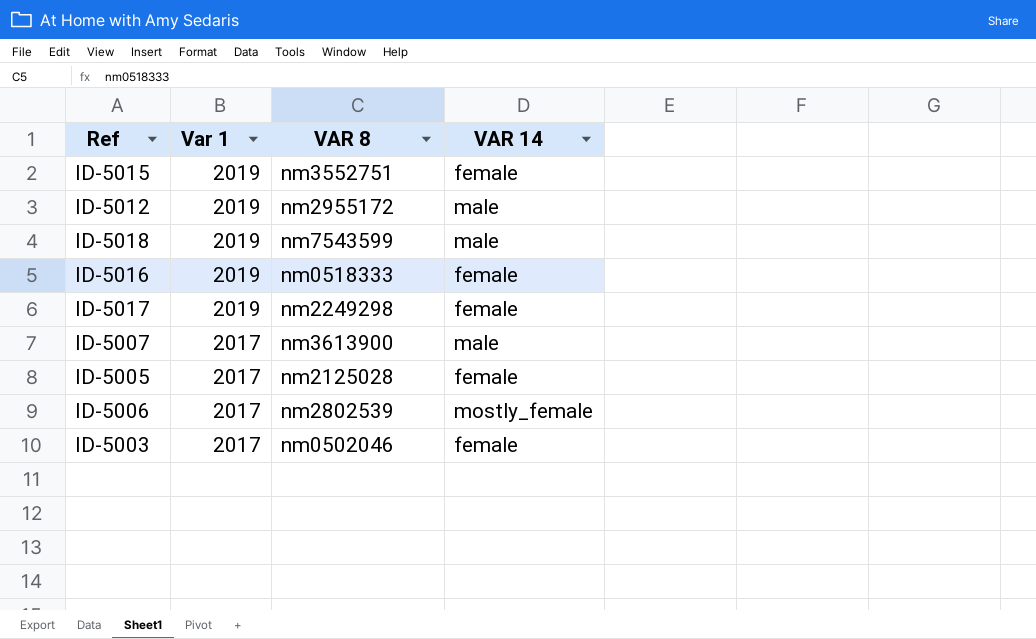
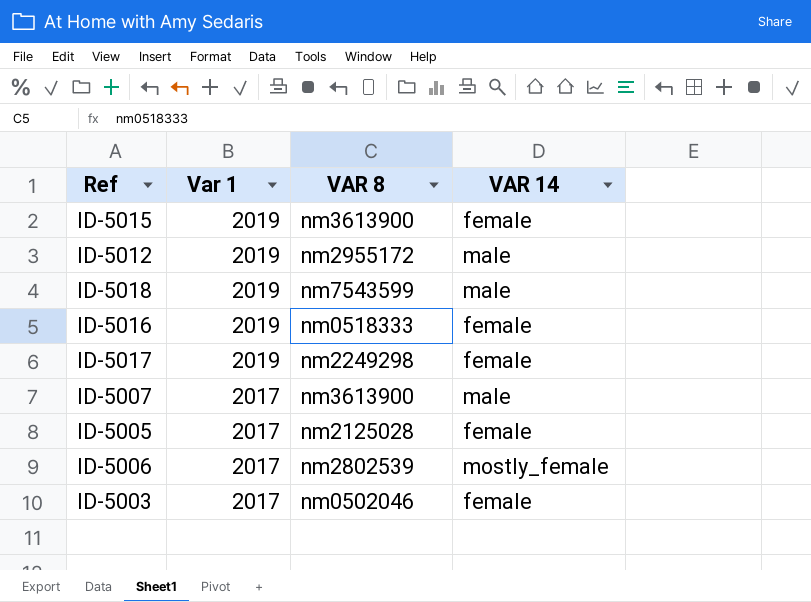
ID-5015 | VAR 8: nm3552751 -> nm3613900

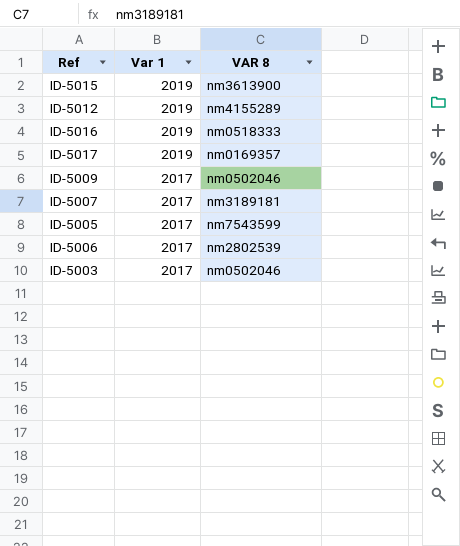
column VAR 14 | position: 4 -> none
row ID-5018: 2019 | nm7543599 | male -> none
ID-5012 | VAR 8: nm2955172 -> nm4155289
ID-5017 | VAR 8: nm2249298 -> nm0169357
row ID-5009: none -> 2017 | nm0502046
ID-5007 | VAR 8: nm3613900 -> nm3189181
ID-5005 | VAR 8: nm2125028 -> nm7543599

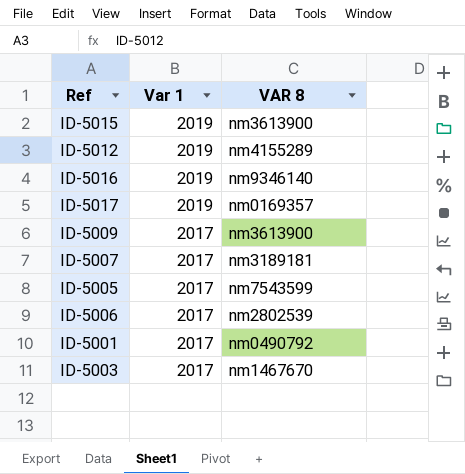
ID-5016 | VAR 8: nm0518333 -> nm9346140
ID-5009 | VAR 8: nm0502046 -> nm3613900
row ID-5001: none -> 2017 | nm0490792
ID-5003 | VAR 8: nm0502046 -> nm1467670

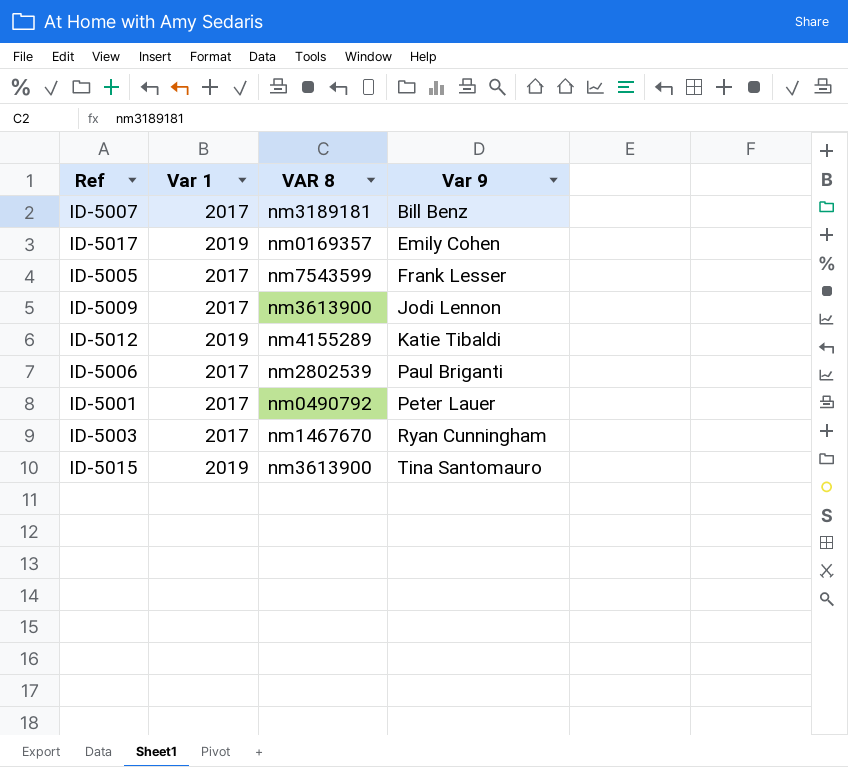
row order: Var 1 descending -> Var 9 ascending
column Var 9 | position: none -> 4
row ID-5016: 2019 | nm9346140 -> none

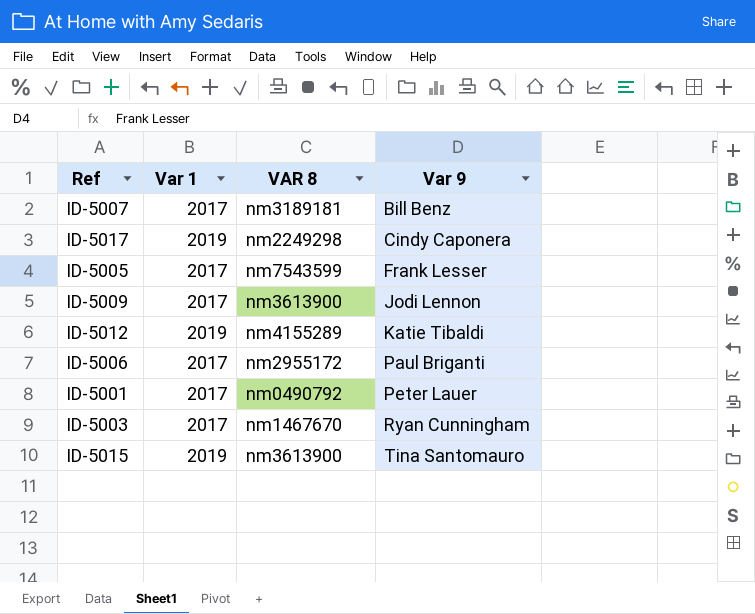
ID-5017 | VAR 8: nm0169357 -> nm2249298
ID-5017 | Var 9: Emily Cohen -> Cindy Caponera
ID-5006 | VAR 8: nm2802539 -> nm2955172

